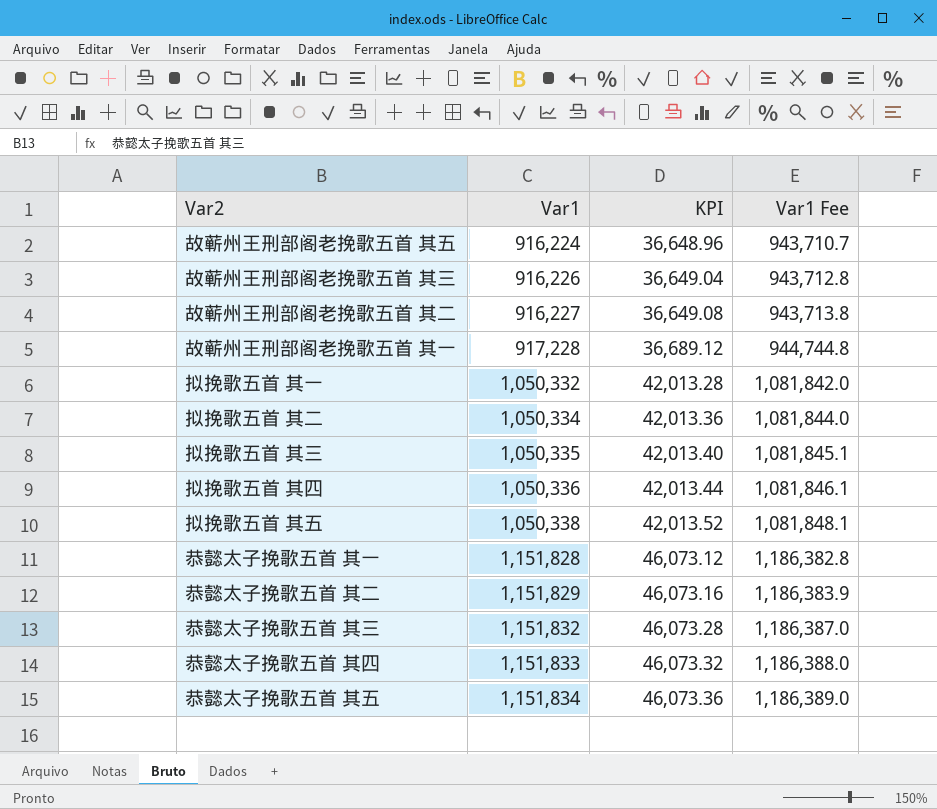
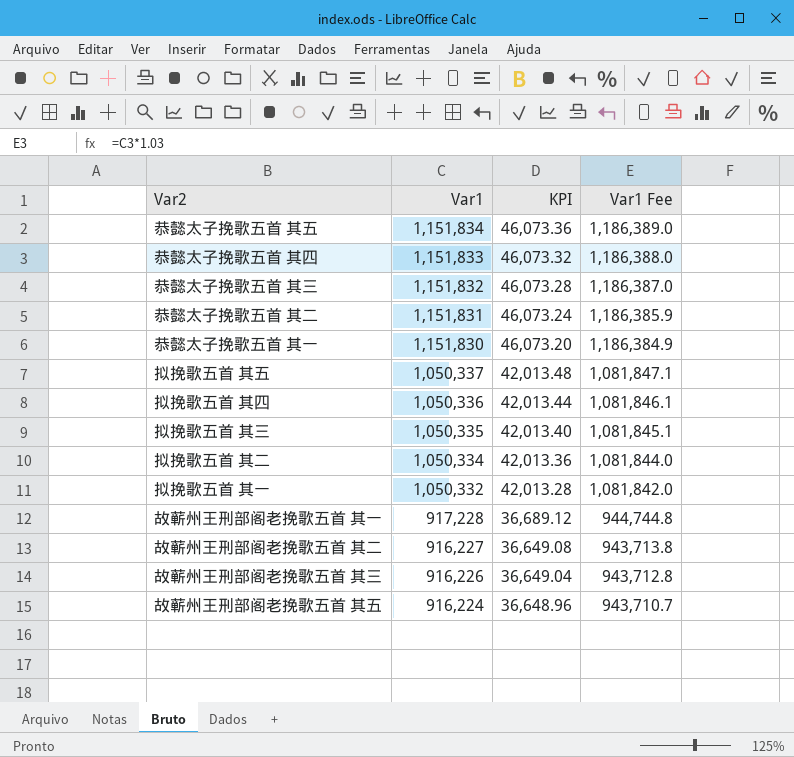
row order: Var1 ascending -> Var1 descending
恭懿太子挽歌五首 其二 | Var1: 1,151,829 -> 1,151,831
恭懿太子挽歌五首 其二 | KPI: 46,073.16 -> 46,073.24
恭懿太子挽歌五首 其二 | Var1 Fee: 1,186,383.9 -> 1,186,385.9
恭懿太子挽歌五首 其一 | Var1: 1,151,828 -> 1,151,830
恭懿太子挽歌五首 其一 | KPI: 46,073.12 -> 46,073.20
恭懿太子挽歌五首 其一 | Var1 Fee: 1,186,382.8 -> 1,186,384.9
拟挽歌五首 其五 | Var1: 1,050,338 -> 1,050,337
拟挽歌五首 其五 | KPI: 42,013.52 -> 42,013.48
拟挽歌五首 其五 | Var1 Fee: 1,081,848.1 -> 1,081,847.1

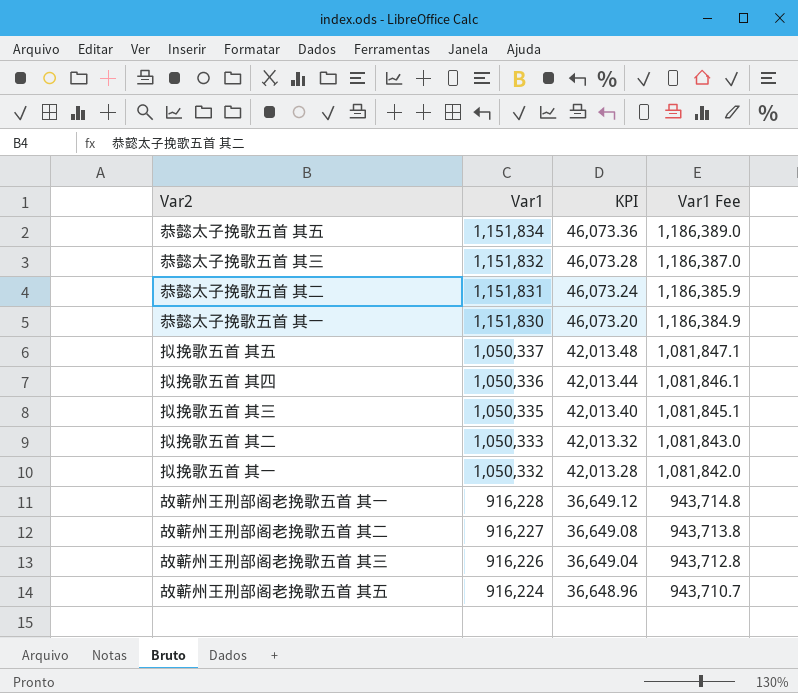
row 恭懿太子挽歌五首 其四: 1,151,833 | 46,073.32 | 1,186,388.0 -> none
拟挽歌五首 其二 | Var1: 1,050,334 -> 1,050,333
拟挽歌五首 其二 | KPI: 42,013.36 -> 42,013.32
拟挽歌五首 其二 | Var1 Fee: 1,081,844.0 -> 1,081,843.0
故蕲州王刑部阁老挽歌五首 其一 | Var1: 917,228 -> 916,228
故蕲州王刑部阁老挽歌五首 其一 | KPI: 36,689.12 -> 36,649.12
故蕲州王刑部阁老挽歌五首 其一 | Var1 Fee: 944,744.8 -> 943,714.8

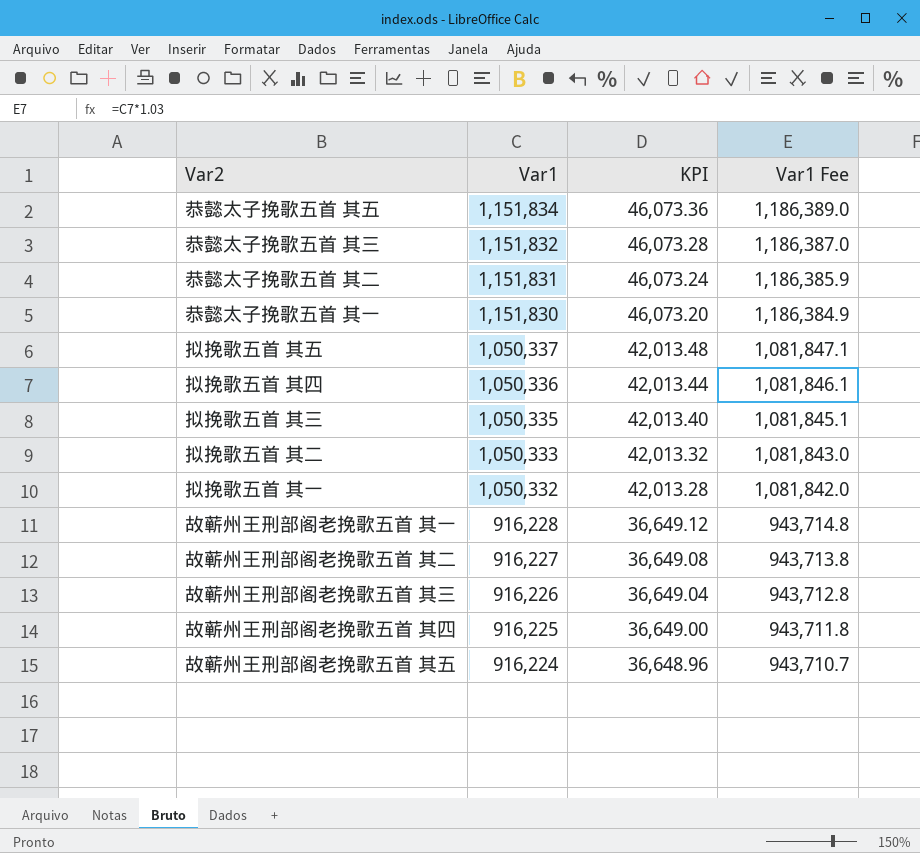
row 故蕲州王刑部阁老挽歌五首 其四: none -> 916,225 | 36,649.00 | 943,711.8

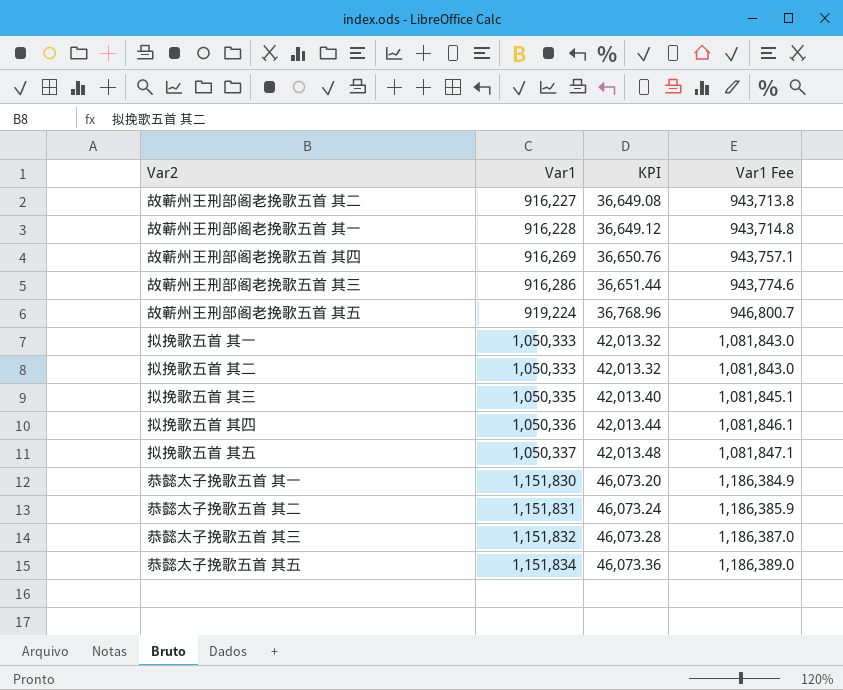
row order: Var1 descending -> Var1 ascending
故蕲州王刑部阁老挽歌五首 其四 | Var1: 916,225 -> 916,269
故蕲州王刑部阁老挽歌五首 其四 | KPI: 36,649.00 -> 36,650.76
故蕲州王刑部阁老挽歌五首 其四 | Var1 Fee: 943,711.8 -> 943,757.1
故蕲州王刑部阁老挽歌五首 其三 | Var1: 916,226 -> 916,286
故蕲州王刑部阁老挽歌五首 其三 | KPI: 36,649.04 -> 36,651.44
故蕲州王刑部阁老挽歌五首 其三 | Var1 Fee: 943,712.8 -> 943,774.6
故蕲州王刑部阁老挽歌五首 其五 | Var1: 916,224 -> 919,224
故蕲州王刑部阁老挽歌五首 其五 | KPI: 36,648.96 -> 36,768.96
故蕲州王刑部阁老挽歌五首 其五 | Var1 Fee: 943,710.7 -> 946,800.7
拟挽歌五首 其一 | Var1: 1,050,332 -> 1,050,333
拟挽歌五首 其一 | KPI: 42,013.28 -> 42,013.32
拟挽歌五首 其一 | Var1 Fee: 1,081,842.0 -> 1,081,843.0

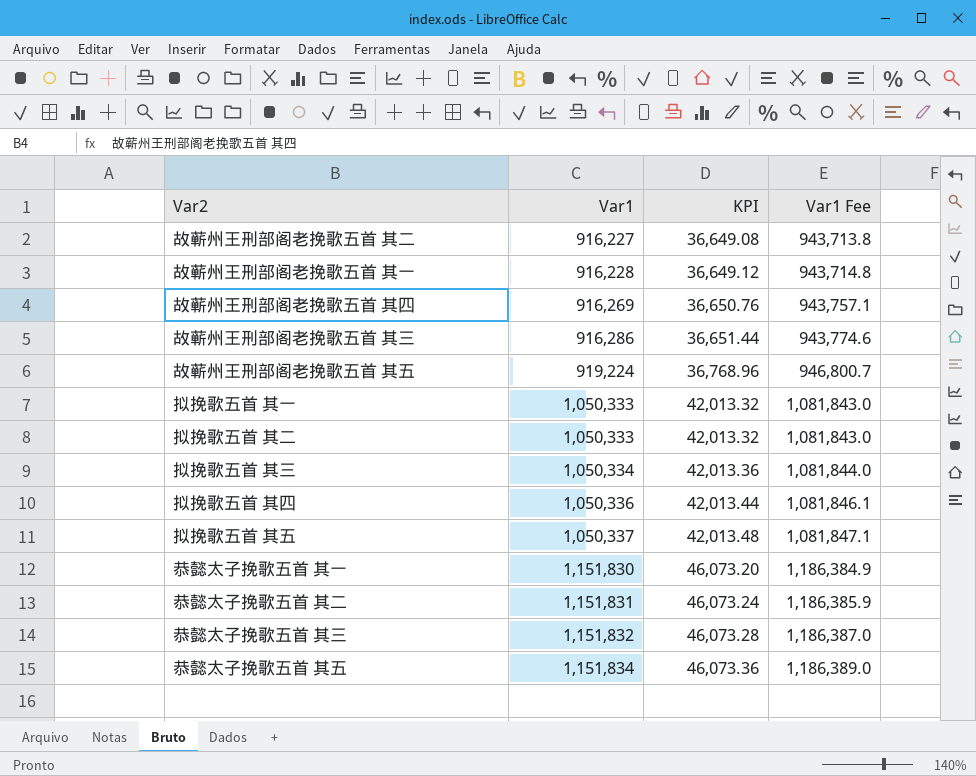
拟挽歌五首 其三 | Var1: 1,050,335 -> 1,050,334
拟挽歌五首 其三 | KPI: 42,013.40 -> 42,013.36
拟挽歌五首 其三 | Var1 Fee: 1,081,845.1 -> 1,081,844.0

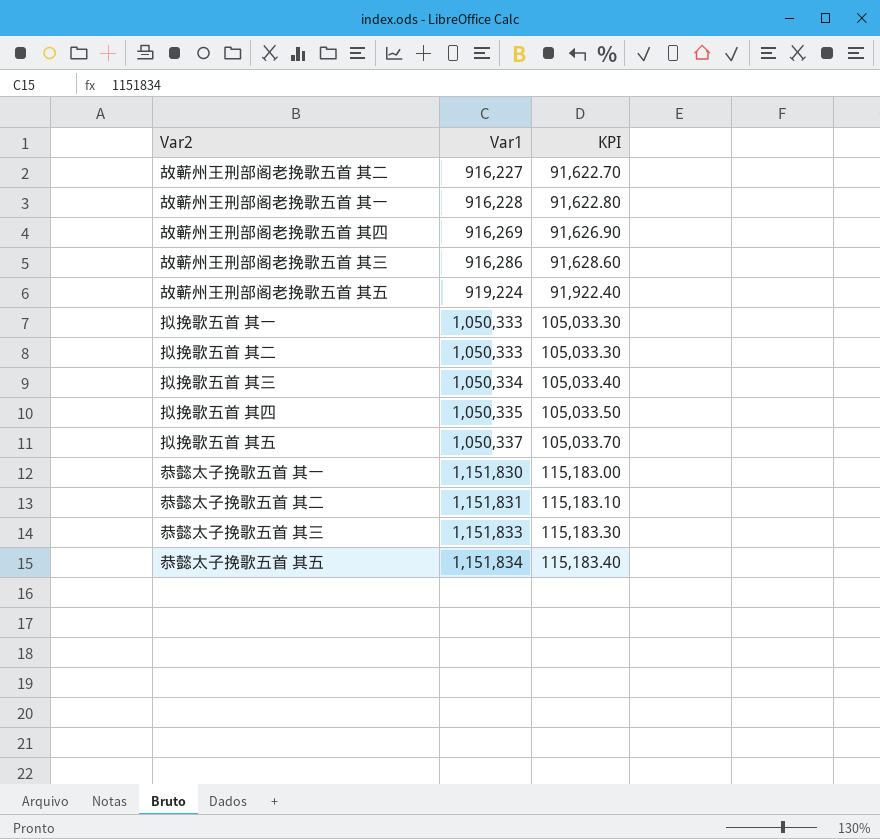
column Var1 Fee | formula: [Var1] * 1.03 -> none
column KPI | formula: [Var1] * 0.04 -> [Var1] * 0.1
拟挽歌五首 其四 | Var1: 1,050,336 -> 1,050,335
恭懿太子挽歌五首 其三 | Var1: 1,151,832 -> 1,151,833

